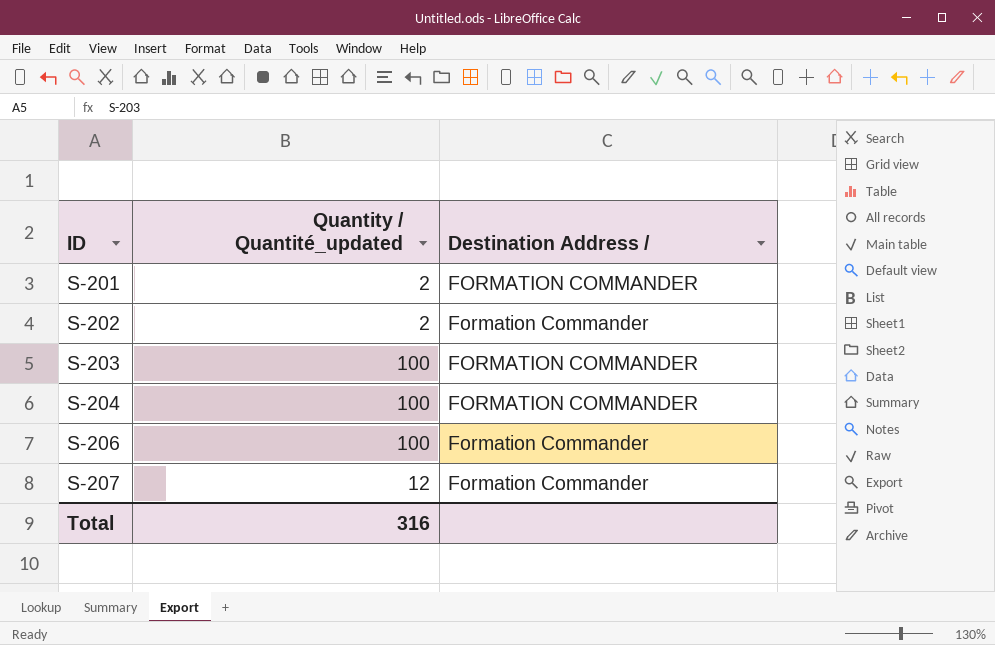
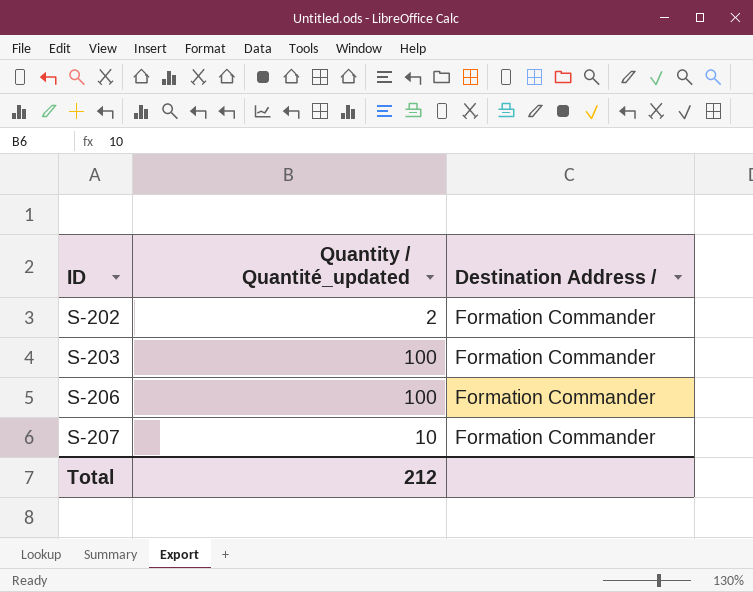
row S-201: 2 | FORMATION COMMANDER -> none
row S-204: 100 | FORMATION COMMANDER -> none
S-203 | Destination Address /: FORMATION COMMANDER -> Formation Commander
S-207 | Quantity / Quantité_updated: 12 -> 10
Total | Quantity / Quantité_updated: 316 -> 212

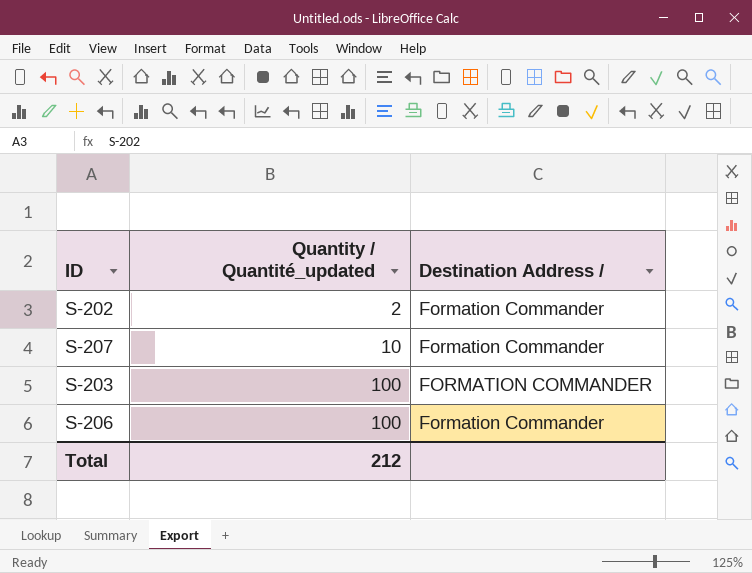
row order: ID ascending -> Quantity / Quantité_updated ascending
S-203 | Destination Address /: Formation Commander -> FORMATION COMMANDER

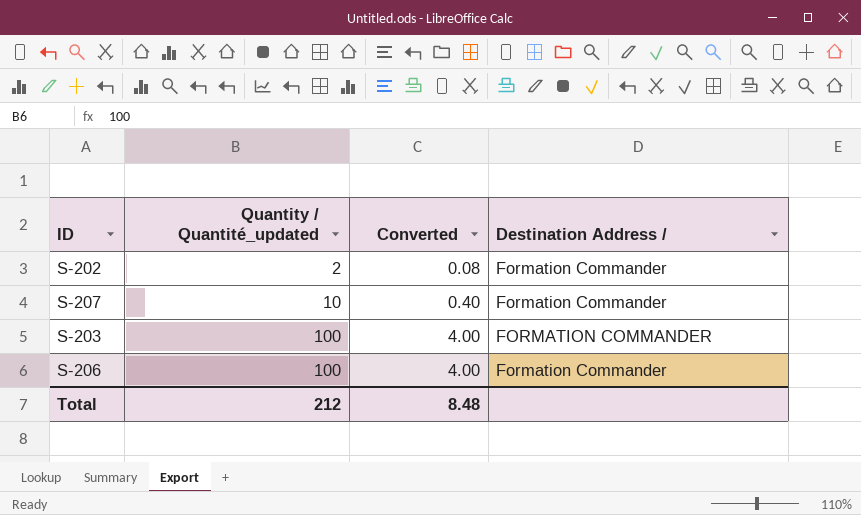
column Converted | formula: none -> [Quantity / Quantité_updated] * 0.04

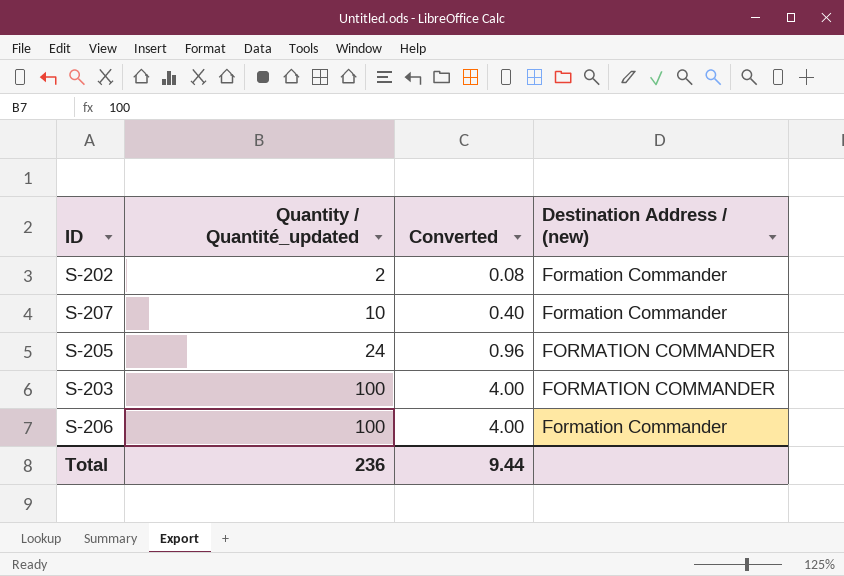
column name: Destination Address / -> Destination Address / (new)
row S-205: none -> 24 | 0.96 | FORMATION COMMANDER
Total | Quantity / Quantité_updated: 212 -> 236
Total | Converted: 8.48 -> 9.44

